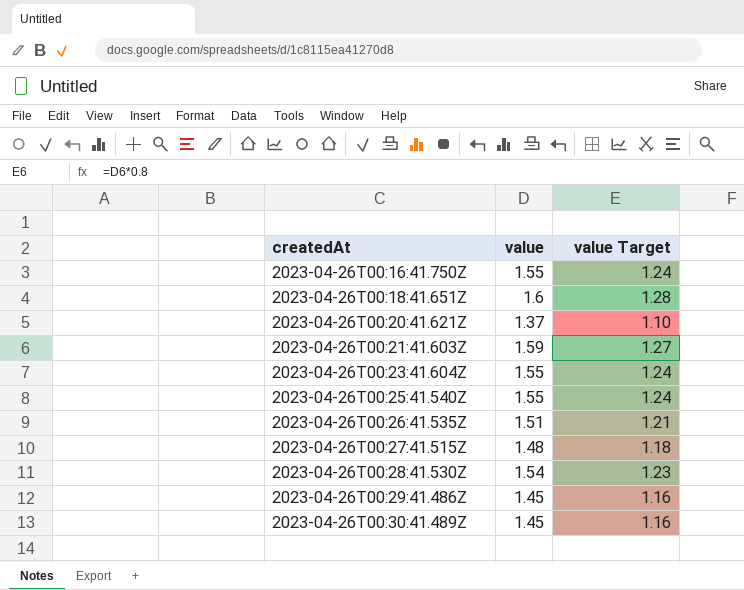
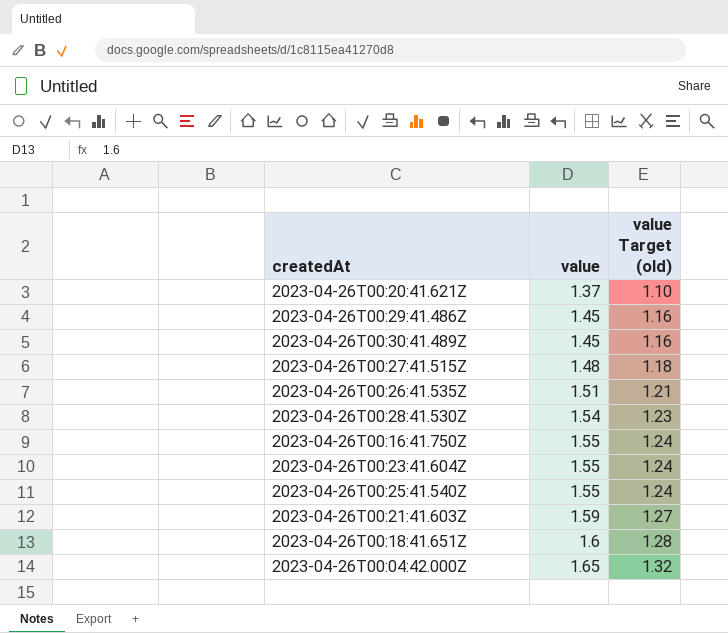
row order: createdAt ascending -> value ascending
column name: value Target -> value Target (old)
row 2023-04-26T00:04:42.000Z: none -> 1.65 | 1.32

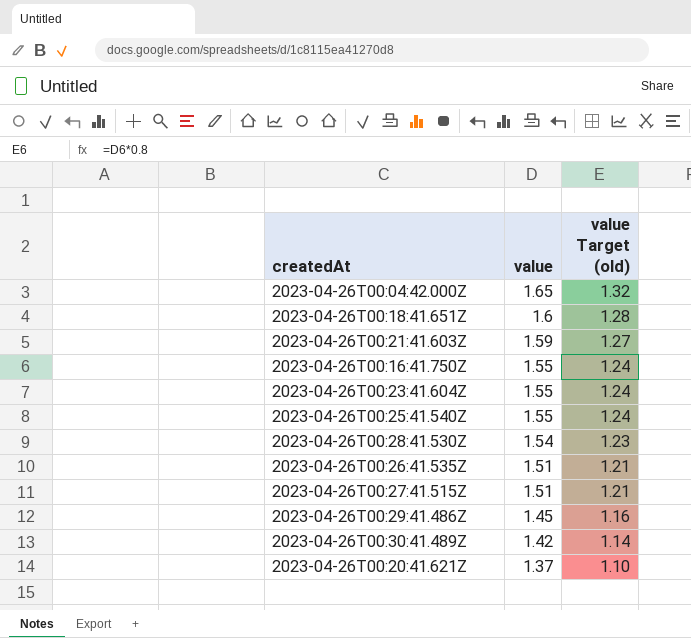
row order: value ascending -> value descending
2023-04-26T00:27:41.515Z | value: 1.48 -> 1.51
2023-04-26T00:27:41.515Z | value Target (old): 1.18 -> 1.21
2023-04-26T00:30:41.489Z | value: 1.45 -> 1.42
2023-04-26T00:30:41.489Z | value Target (old): 1.16 -> 1.14

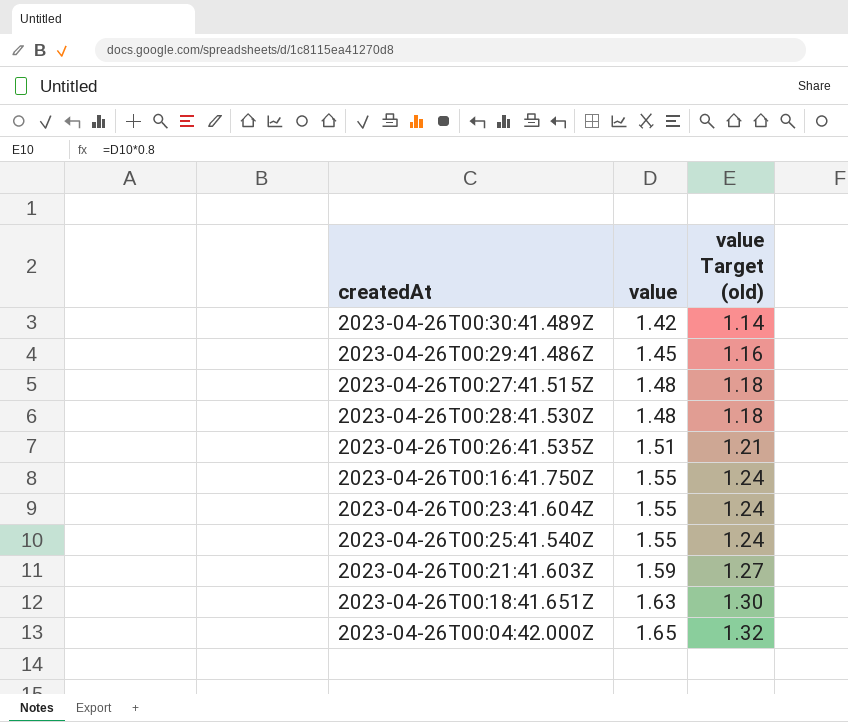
row order: value descending -> value ascending
row 2023-04-26T00:20:41.621Z: 1.37 | 1.10 -> none
2023-04-26T00:27:41.515Z | value: 1.51 -> 1.48
2023-04-26T00:27:41.515Z | value Target (old): 1.21 -> 1.18
2023-04-26T00:28:41.530Z | value: 1.54 -> 1.48
2023-04-26T00:28:41.530Z | value Target (old): 1.23 -> 1.18
2023-04-26T00:18:41.651Z | value: 1.6 -> 1.63
2023-04-26T00:18:41.651Z | value Target (old): 1.28 -> 1.30

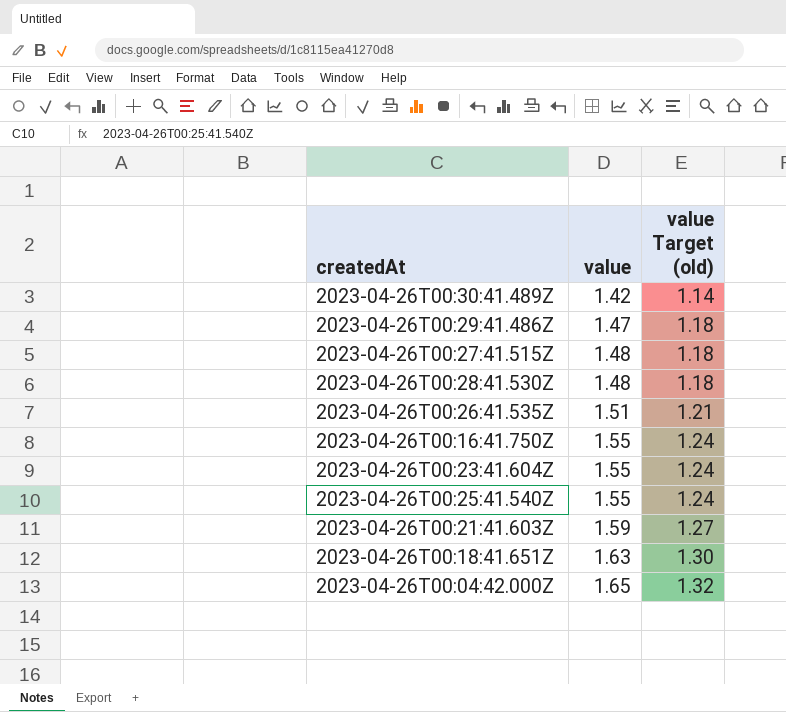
2023-04-26T00:29:41.486Z | value: 1.45 -> 1.47
2023-04-26T00:29:41.486Z | value Target (old): 1.16 -> 1.18

